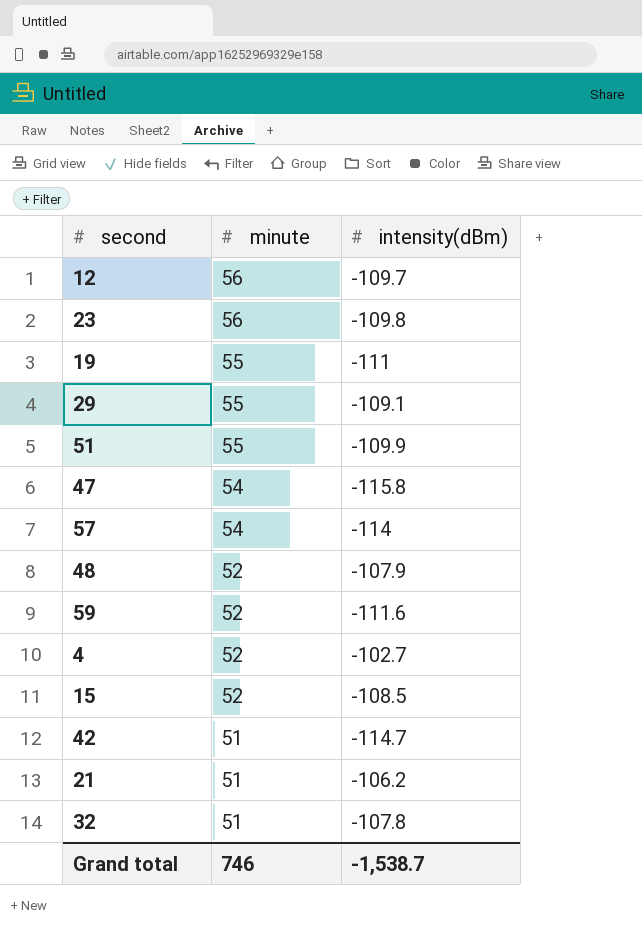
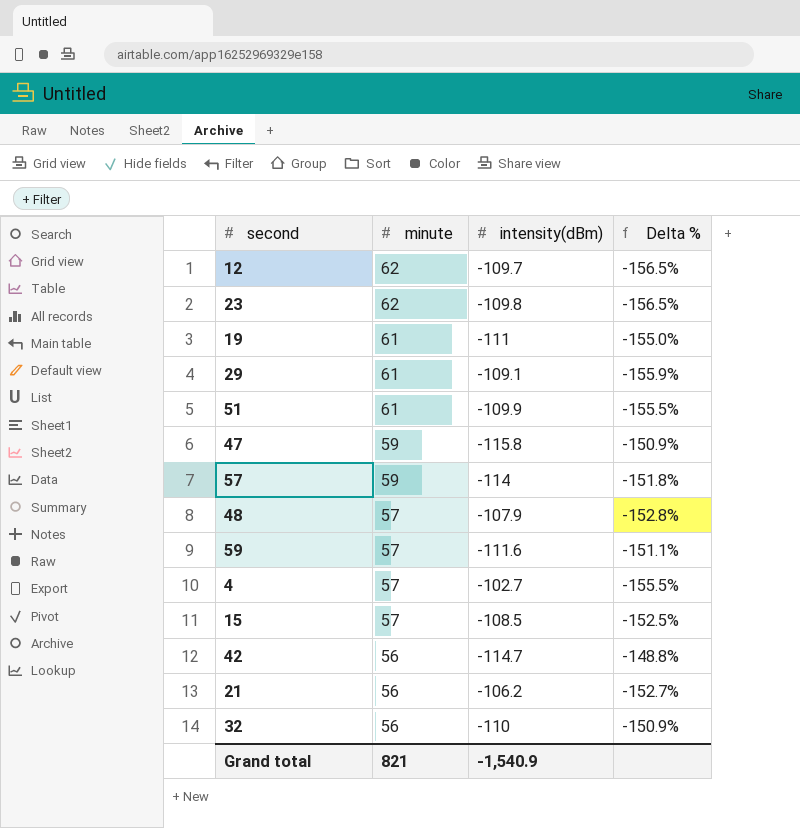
column Delta % | formula: none -> ([minute] - [intensity(dBm)]) / [intensity(dBm)]
12 | minute: 56 -> 62
23 | minute: 56 -> 62
19 | minute: 55 -> 61
29 | minute: 55 -> 61
51 | minute: 55 -> 61
47 | minute: 54 -> 59
57 | minute: 54 -> 59
48 | minute: 52 -> 57
59 | minute: 52 -> 57
4 | minute: 52 -> 57
15 | minute: 52 -> 57
42 | minute: 51 -> 56
21 | minute: 51 -> 56
32 | minute: 51 -> 56
32 | intensity(dBm): -107.8 -> -110
Grand total | minute: 746 -> 821
Grand total | intensity(dBm): -1,538.7 -> -1,540.9

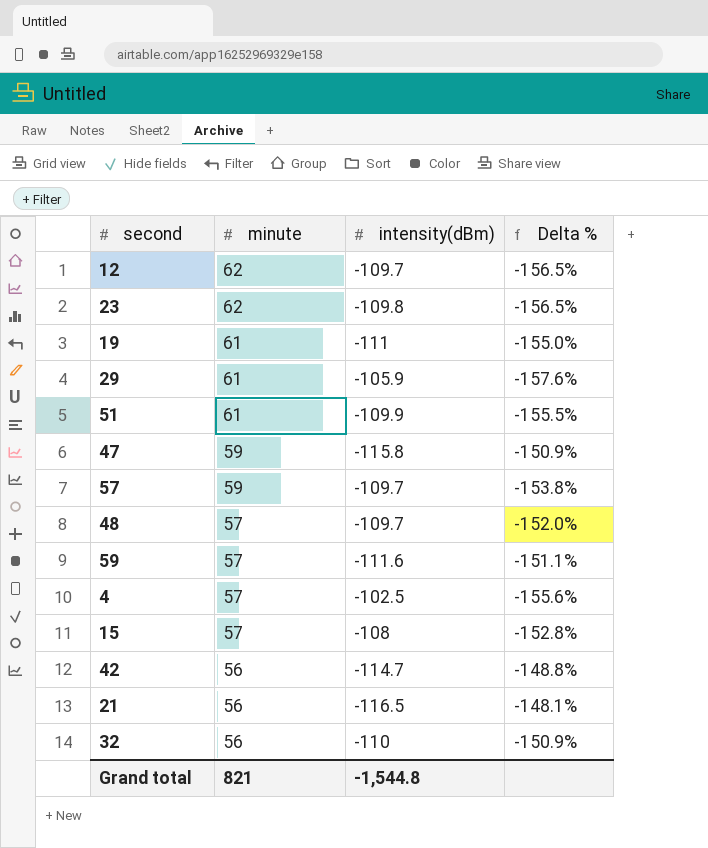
29 | intensity(dBm): -109.1 -> -105.9
29 | Delta %: -155.9% -> -157.6%
57 | intensity(dBm): -114 -> -109.7
57 | Delta %: -151.8% -> -153.8%
48 | intensity(dBm): -107.9 -> -109.7
48 | Delta %: -152.8% -> -152.0%
4 | intensity(dBm): -102.7 -> -102.5
4 | Delta %: -155.5% -> -155.6%
15 | intensity(dBm): -108.5 -> -108
15 | Delta %: -152.5% -> -152.8%
21 | intensity(dBm): -106.2 -> -116.5
21 | Delta %: -152.7% -> -148.1%
Grand total | intensity(dBm): -1,540.9 -> -1,544.8

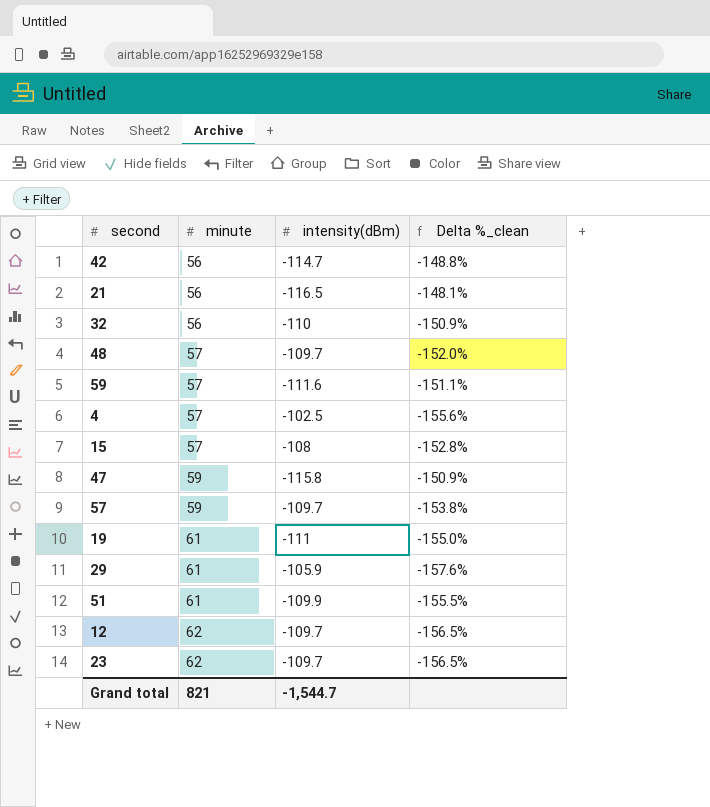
row order: minute descending -> minute ascending
column name: Delta % -> Delta %_clean
23 | intensity(dBm): -109.8 -> -109.7
Grand total | intensity(dBm): -1,544.8 -> -1,544.7

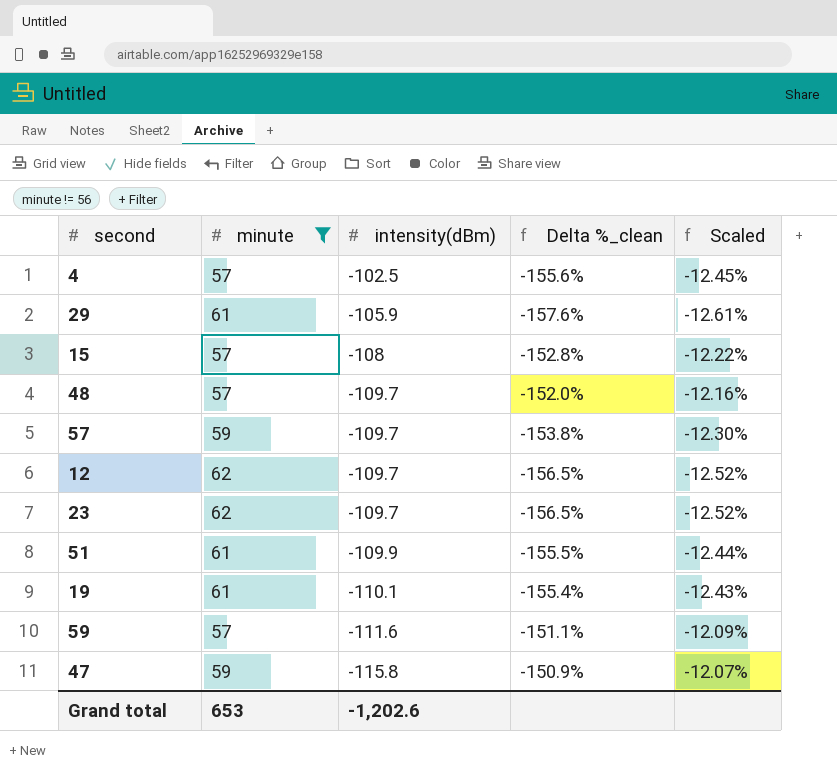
filter: none -> minute != 56
row order: minute ascending -> intensity(dBm) descending
column Scaled | formula: none -> [Delta %_clean] * 0.08
19 | intensity(dBm): -111 -> -110.1
19 | Delta %_clean: -155.0% -> -155.4%
Grand total | minute: 821 -> 653
Grand total | intensity(dBm): -1,544.7 -> -1,202.6

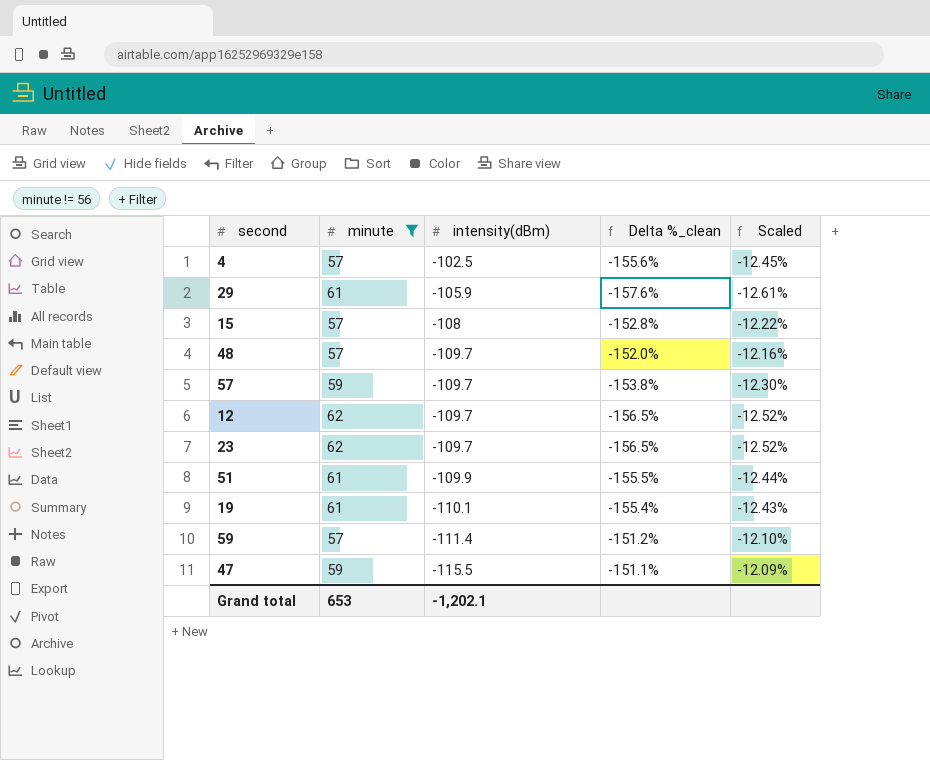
59 | intensity(dBm): -111.6 -> -111.4
59 | Delta %_clean: -151.1% -> -151.2%
59 | Scaled: -12.09% -> -12.10%
47 | intensity(dBm): -115.8 -> -115.5
47 | Delta %_clean: -150.9% -> -151.1%
47 | Scaled: -12.07% -> -12.09%
Grand total | intensity(dBm): -1,202.6 -> -1,202.1

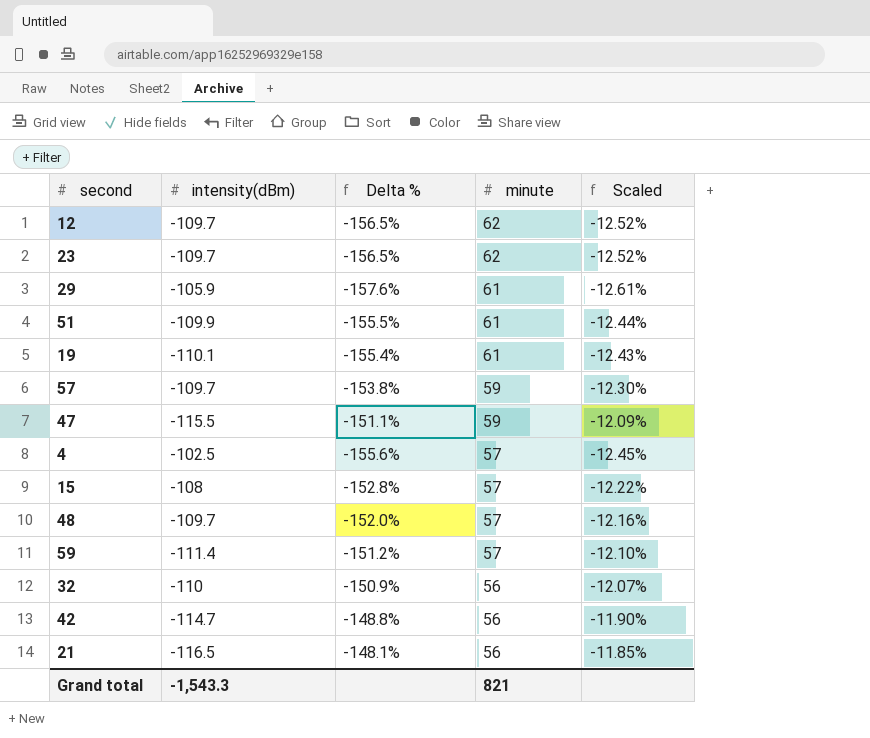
filter: minute != 56 -> none
row order: intensity(dBm) descending -> minute descending
column name: Delta %_clean -> Delta %
column minute | position: 2 -> 4
Grand total | intensity(dBm): -1,202.1 -> -1,543.3
Grand total | minute: 653 -> 821

